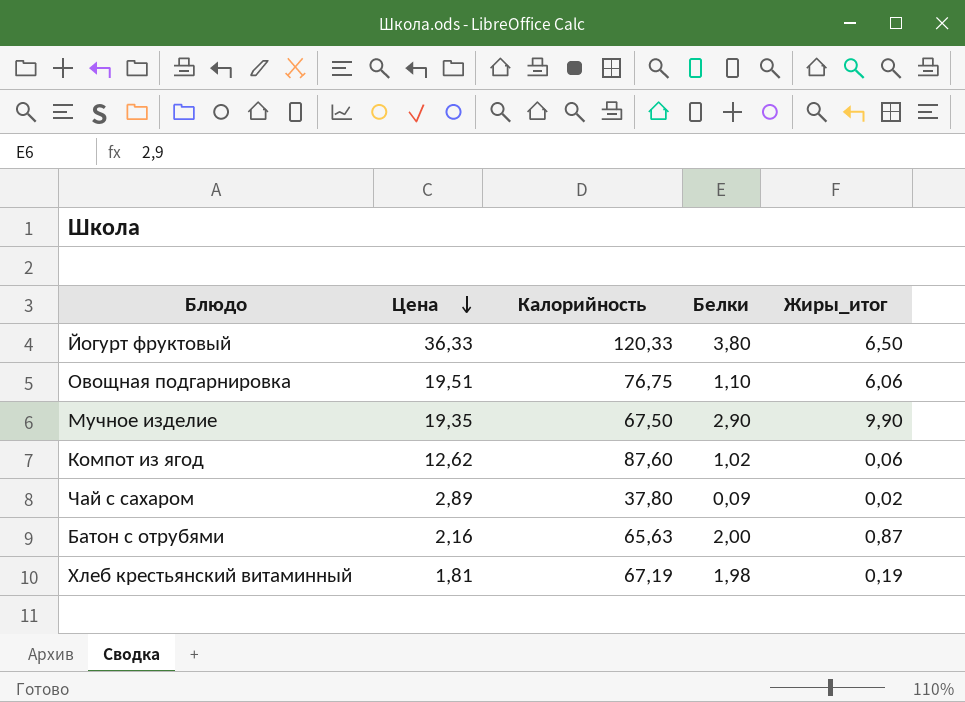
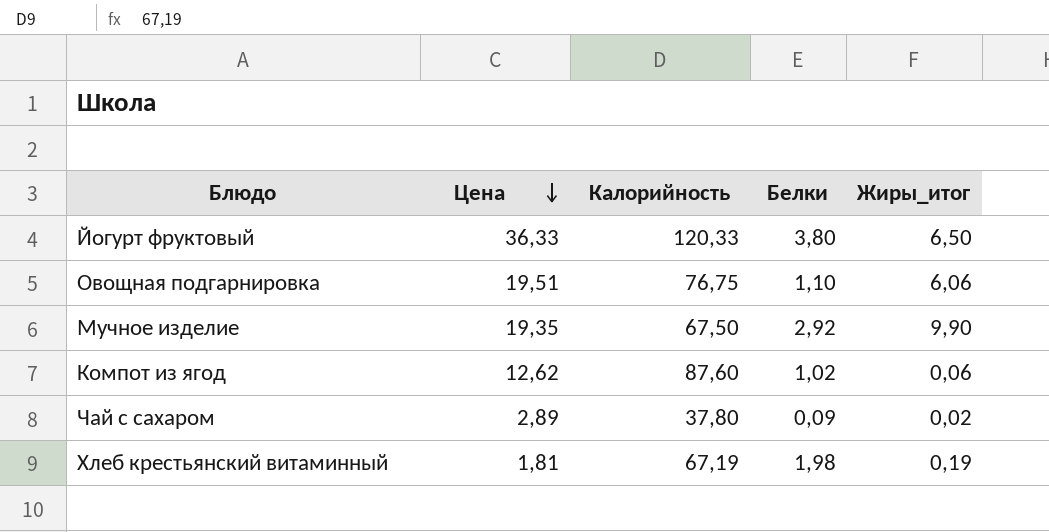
row Батон с отрубями: 2,16 | 65,63 | 2,00 | 0,87 -> none
Мучное изделие | Белки: 2,90 -> 2,92

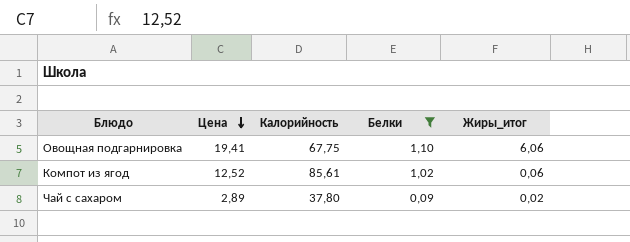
filter: none -> Белки <= 1,10
Овощная подгарнировка | Цена: 19,51 -> 19,41
Овощная подгарнировка | Калорийность: 76,75 -> 67,75
Компот из ягод | Цена: 12,62 -> 12,52
Компот из ягод | Калорийность: 87,60 -> 85,61

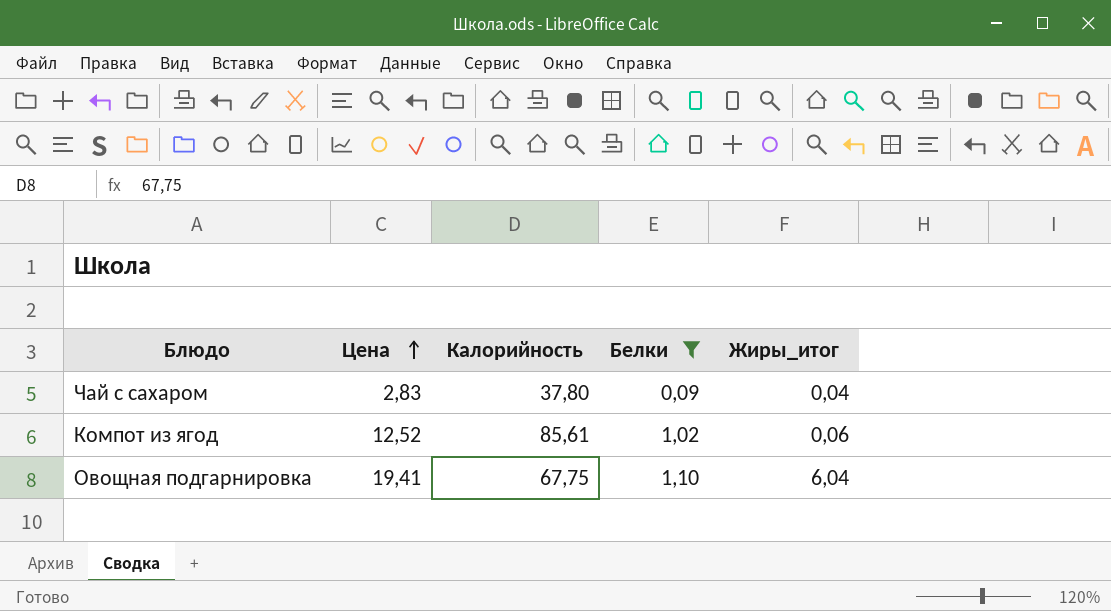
row order: Цена descending -> Цена ascending
Чай с сахаром | Цена: 2,89 -> 2,83
Чай с сахаром | Жиры_итог: 0,02 -> 0,04
Овощная подгарнировка | Жиры_итог: 6,06 -> 6,04

